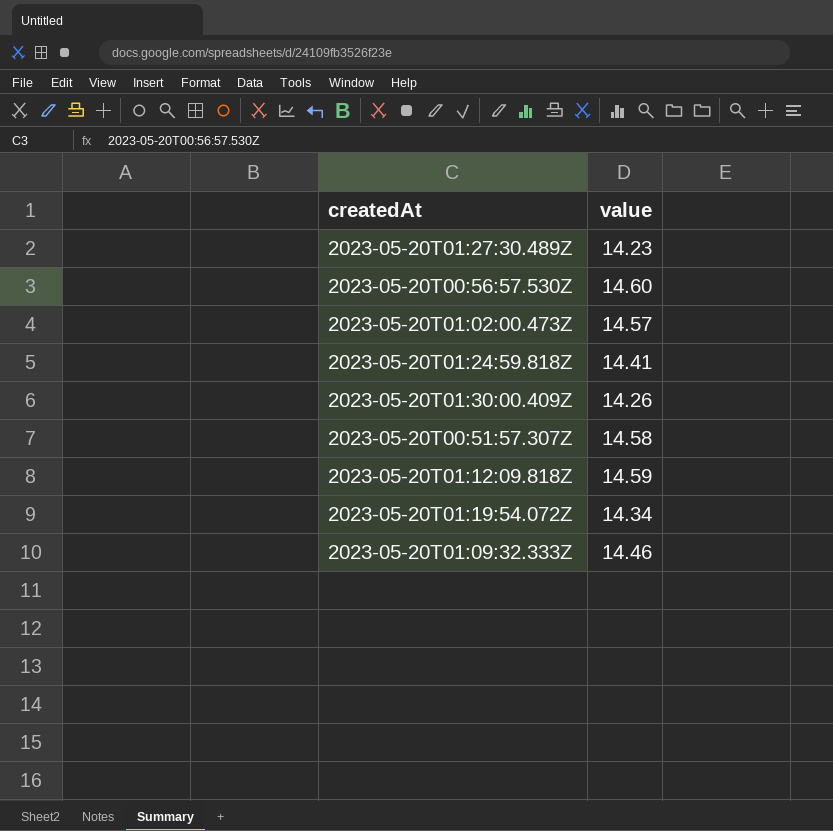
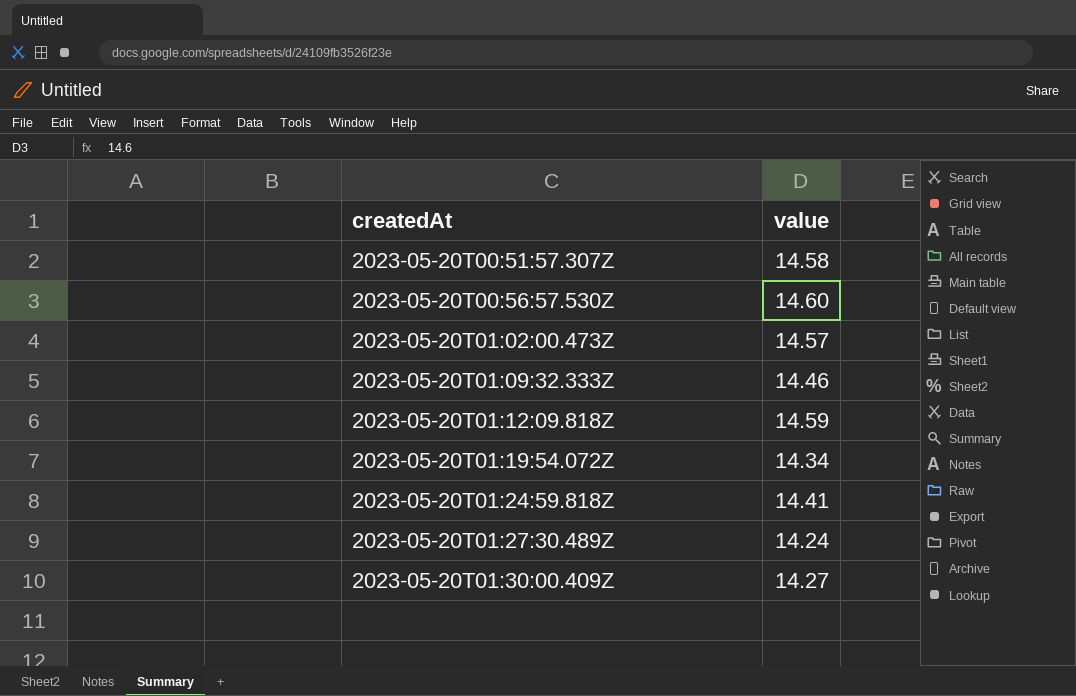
row order: none -> createdAt ascending
2023-05-20T01:27:30.489Z | value: 14.23 -> 14.24
2023-05-20T01:30:00.409Z | value: 14.26 -> 14.27

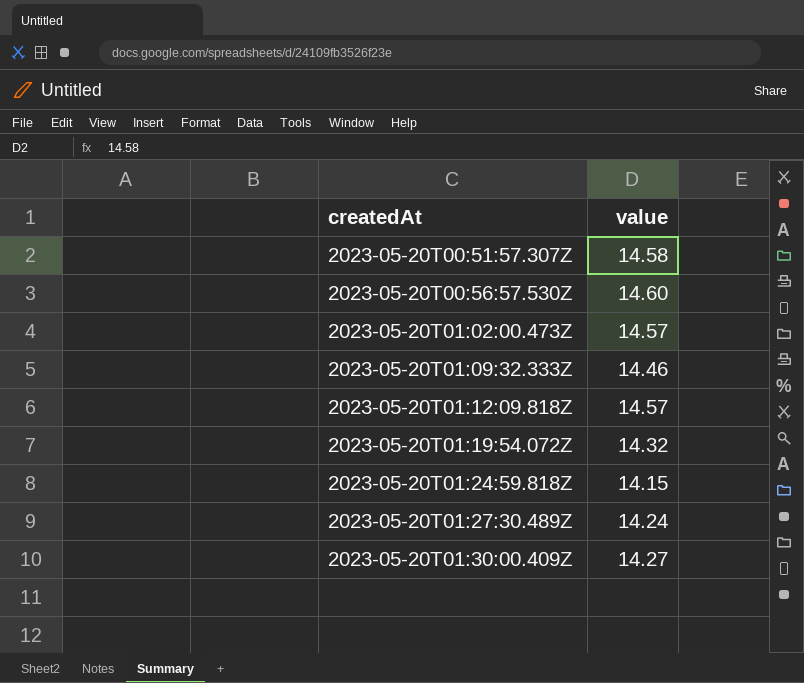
2023-05-20T01:12:09.818Z | value: 14.59 -> 14.57
2023-05-20T01:19:54.072Z | value: 14.34 -> 14.32
2023-05-20T01:24:59.818Z | value: 14.41 -> 14.15

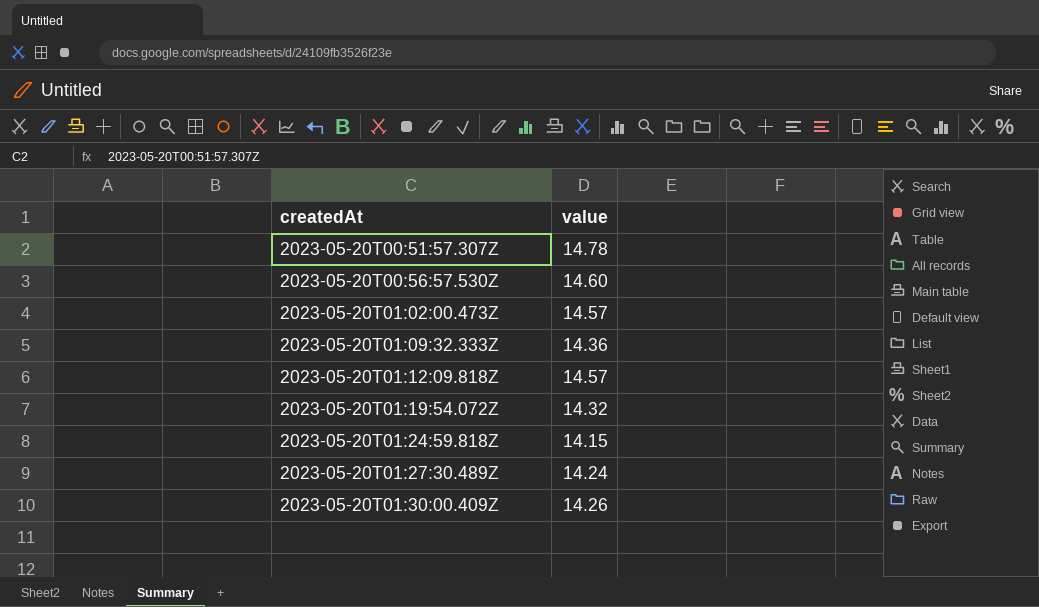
2023-05-20T00:51:57.307Z | value: 14.58 -> 14.78
2023-05-20T01:09:32.333Z | value: 14.46 -> 14.36
2023-05-20T01:30:00.409Z | value: 14.27 -> 14.26

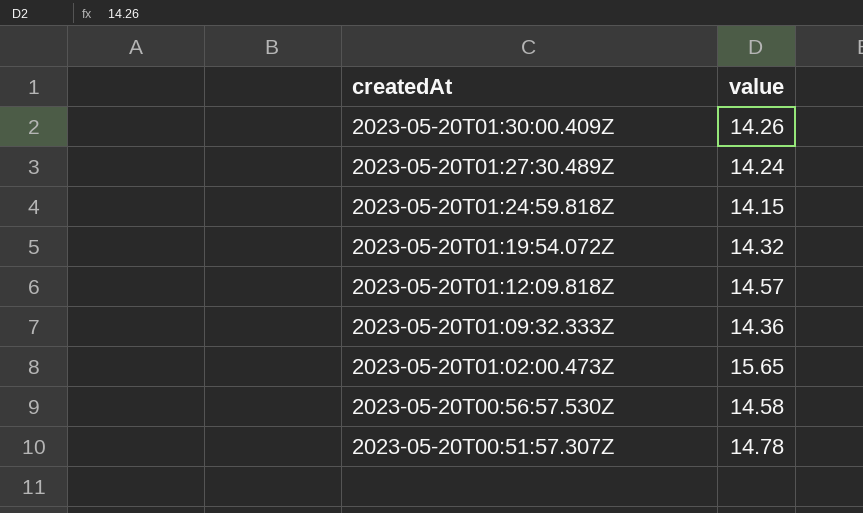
row order: createdAt ascending -> createdAt descending
2023-05-20T01:02:00.473Z | value: 14.57 -> 15.65
2023-05-20T00:56:57.530Z | value: 14.60 -> 14.58

